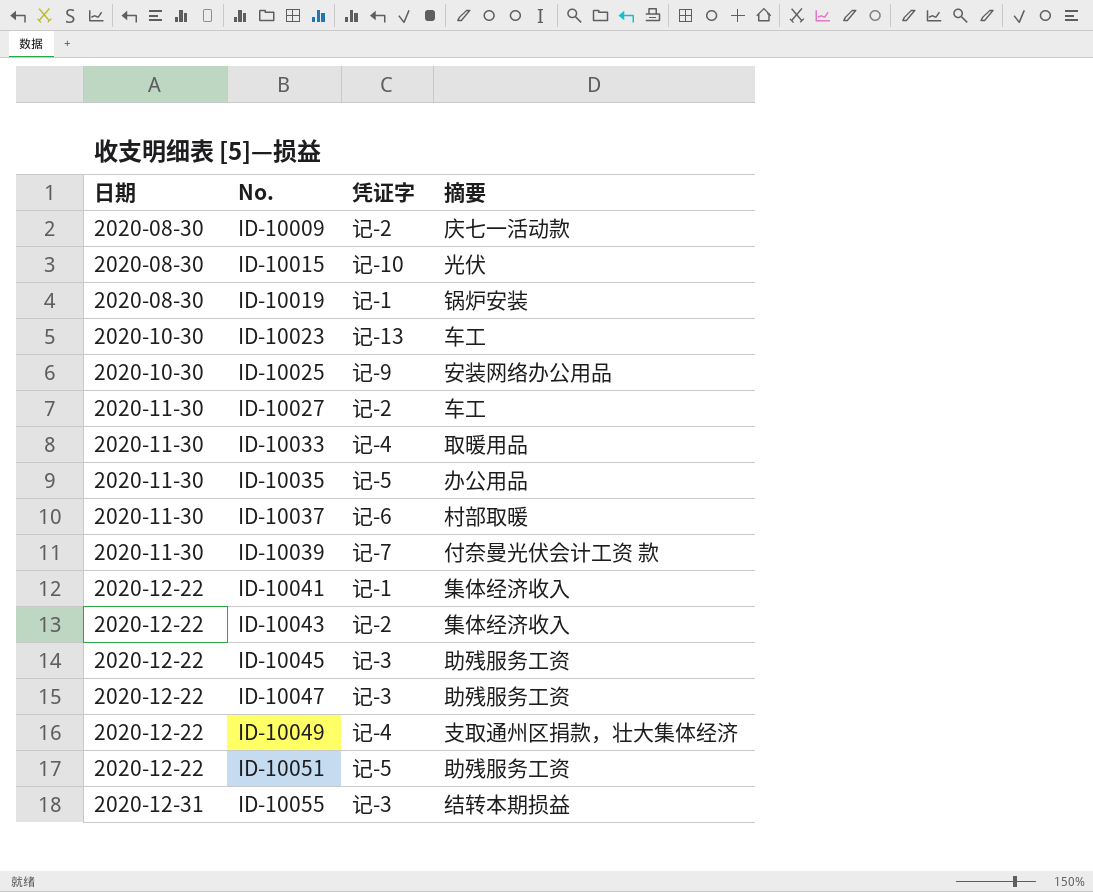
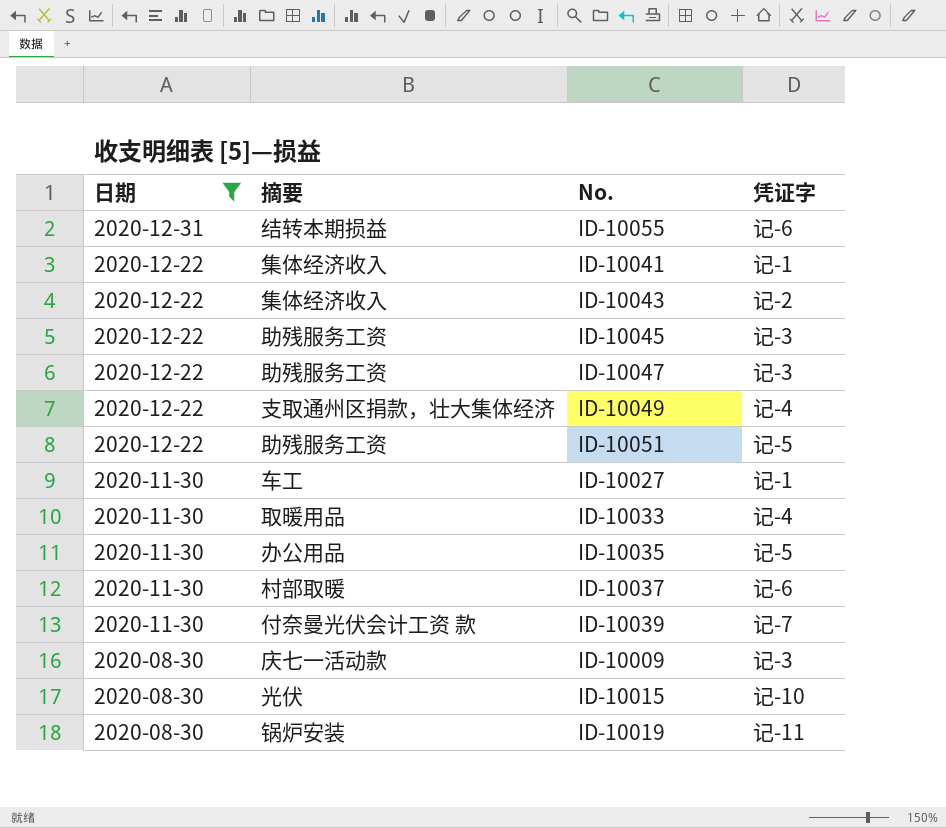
filter: none -> 日期 != 2020-10-30
row order: 日期 ascending -> 日期 descending
column 摘要 | position: 4 -> 2
ID-10055 | 凭证字: 记-3 -> 记-6
ID-10027 | 凭证字: 记-2 -> 记-1
ID-10009 | 凭证字: 记-2 -> 记-3
ID-10019 | 凭证字: 记-1 -> 记-11

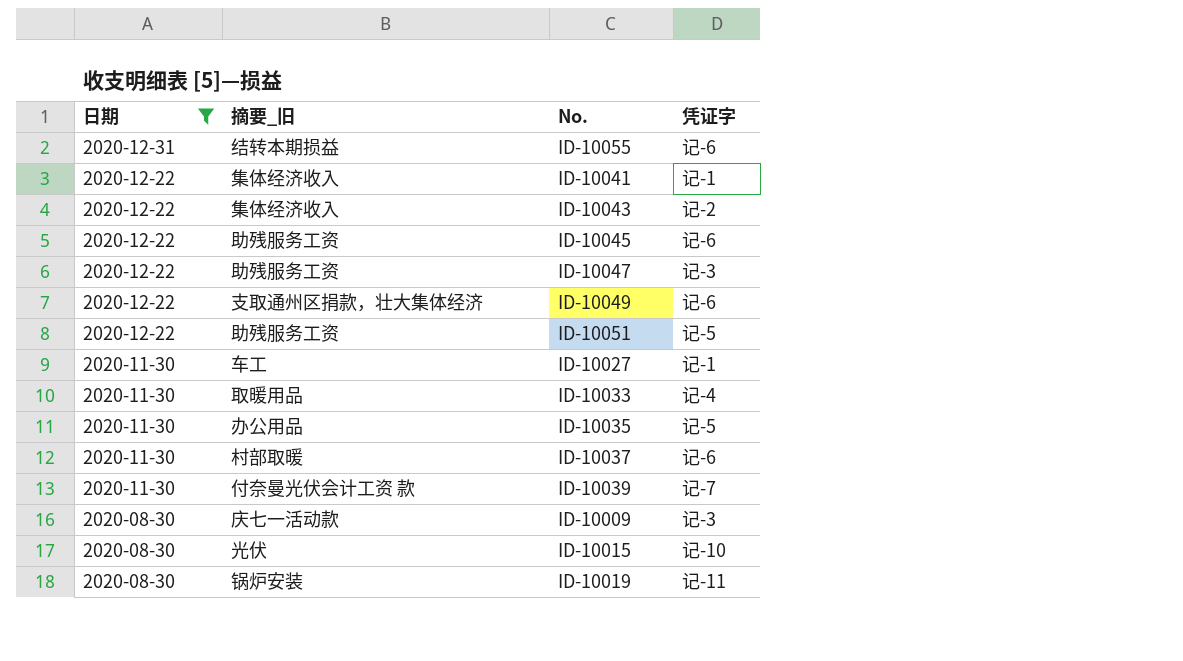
column name: 摘要 -> 摘要_旧
ID-10045 | 凭证字: 记-3 -> 记-6
ID-10049 | 凭证字: 记-4 -> 记-6

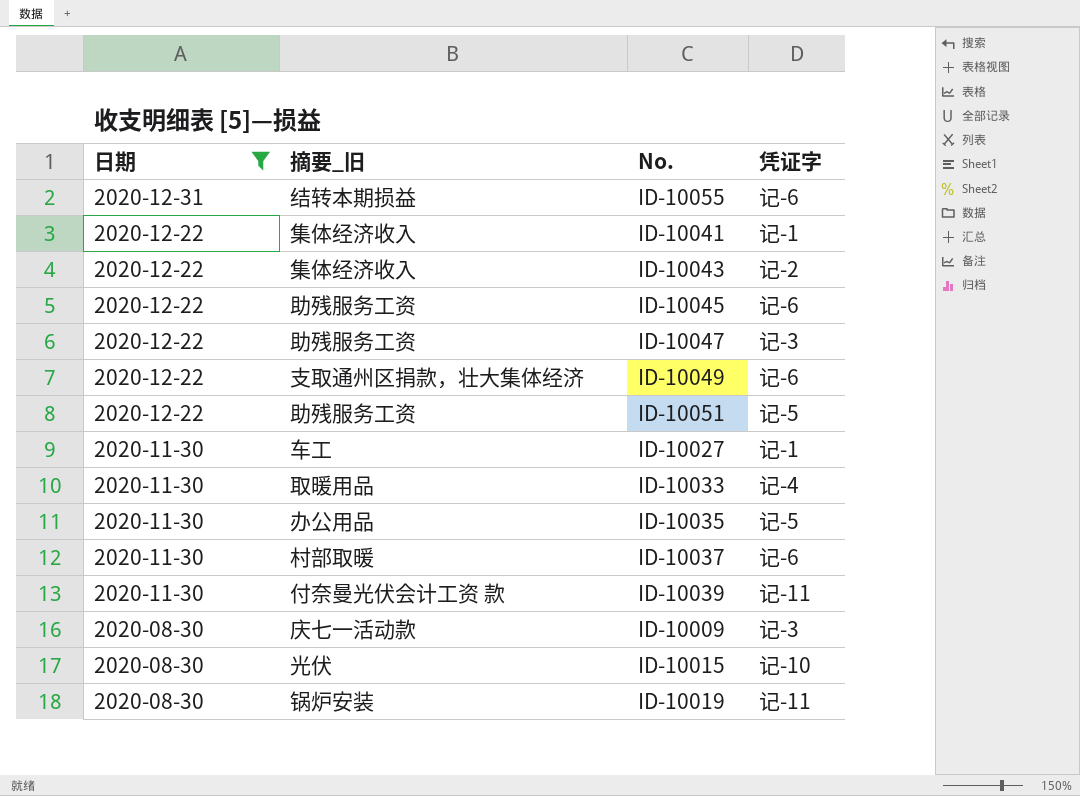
ID-10039 | 凭证字: 记-7 -> 记-11

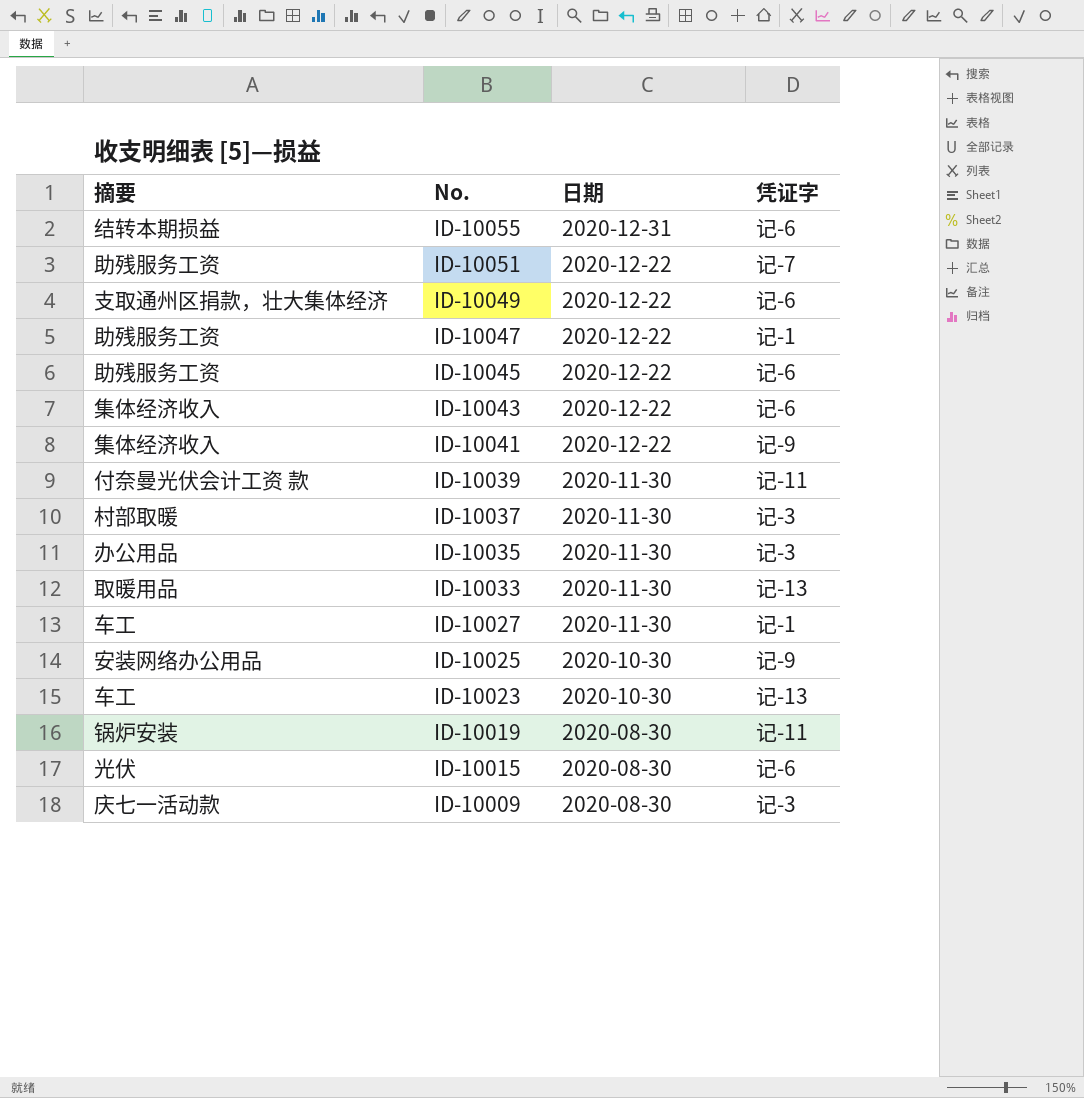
filter: 日期 != 2020-10-30 -> none
row order: 日期 descending -> No. descending
column name: 摘要_旧 -> 摘要
column 日期 | position: 1 -> 3
ID-10051 | 凭证字: 记-5 -> 记-7
ID-10047 | 凭证字: 记-3 -> 记-1
ID-10043 | 凭证字: 记-2 -> 记-6
ID-10041 | 凭证字: 记-1 -> 记-9
ID-10037 | 凭证字: 记-6 -> 记-3
ID-10035 | 凭证字: 记-5 -> 记-3
ID-10033 | 凭证字: 记-4 -> 记-13
ID-10015 | 凭证字: 记-10 -> 记-6

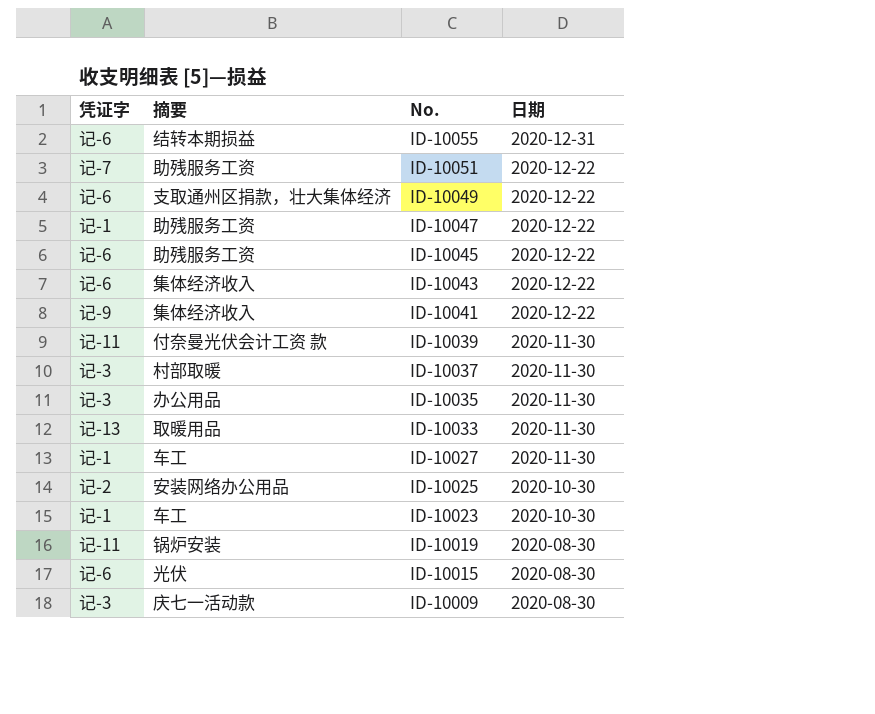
column 凭证字 | position: 4 -> 1
ID-10025 | 凭证字: 记-9 -> 记-2
ID-10023 | 凭证字: 记-13 -> 记-1

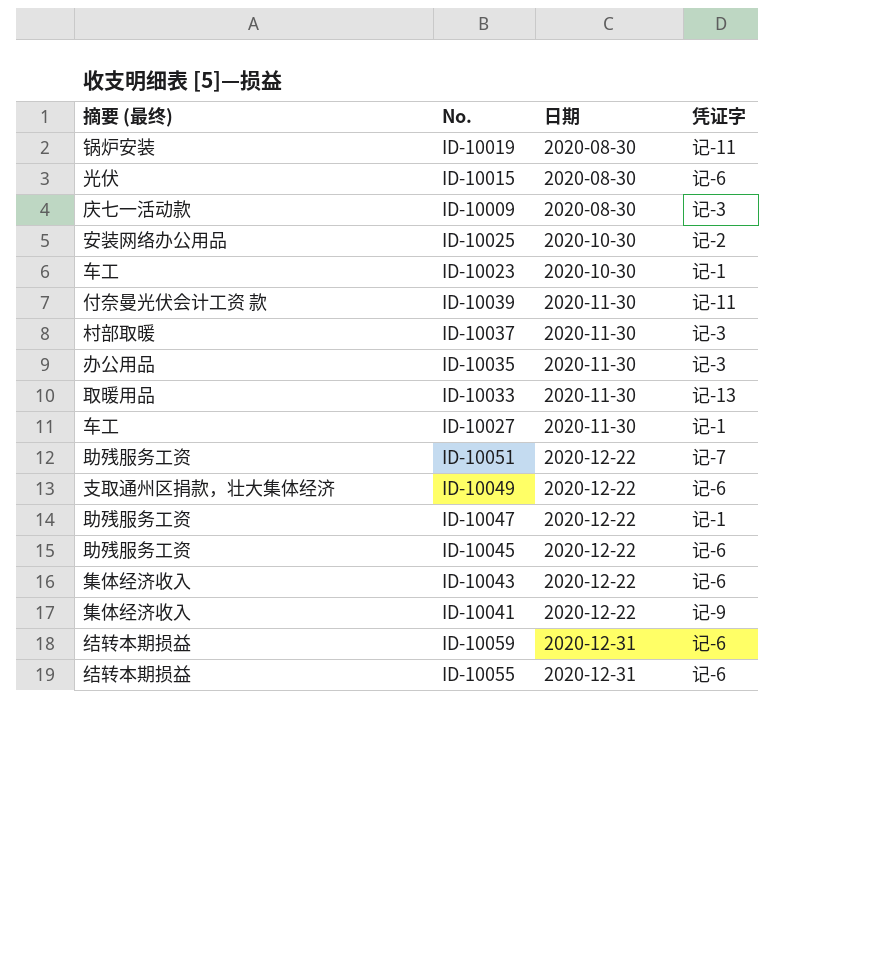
row order: No. descending -> 日期 ascending
column name: 摘要 -> 摘要 (最终)
column 凭证字 | position: 1 -> 4
row ID-10059: none -> 结转本期损益 | 2020-12-31 | 记-6

